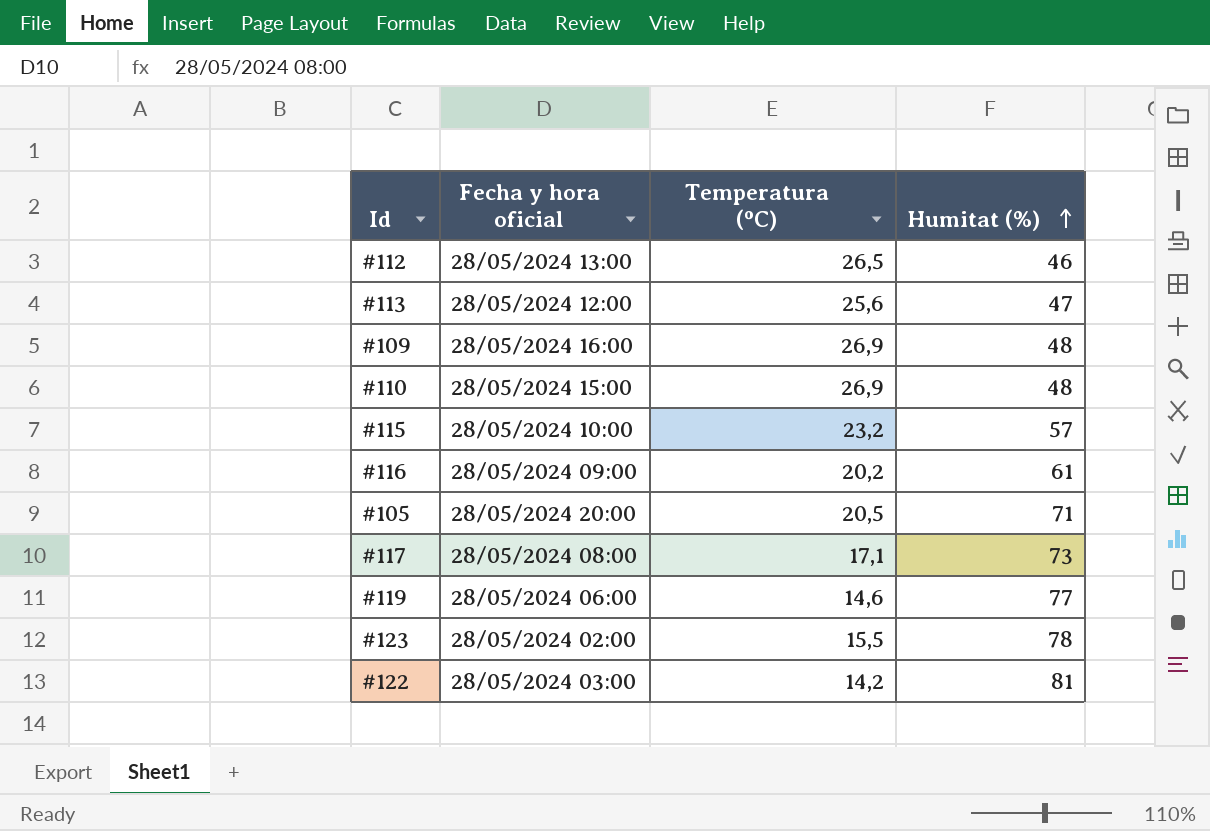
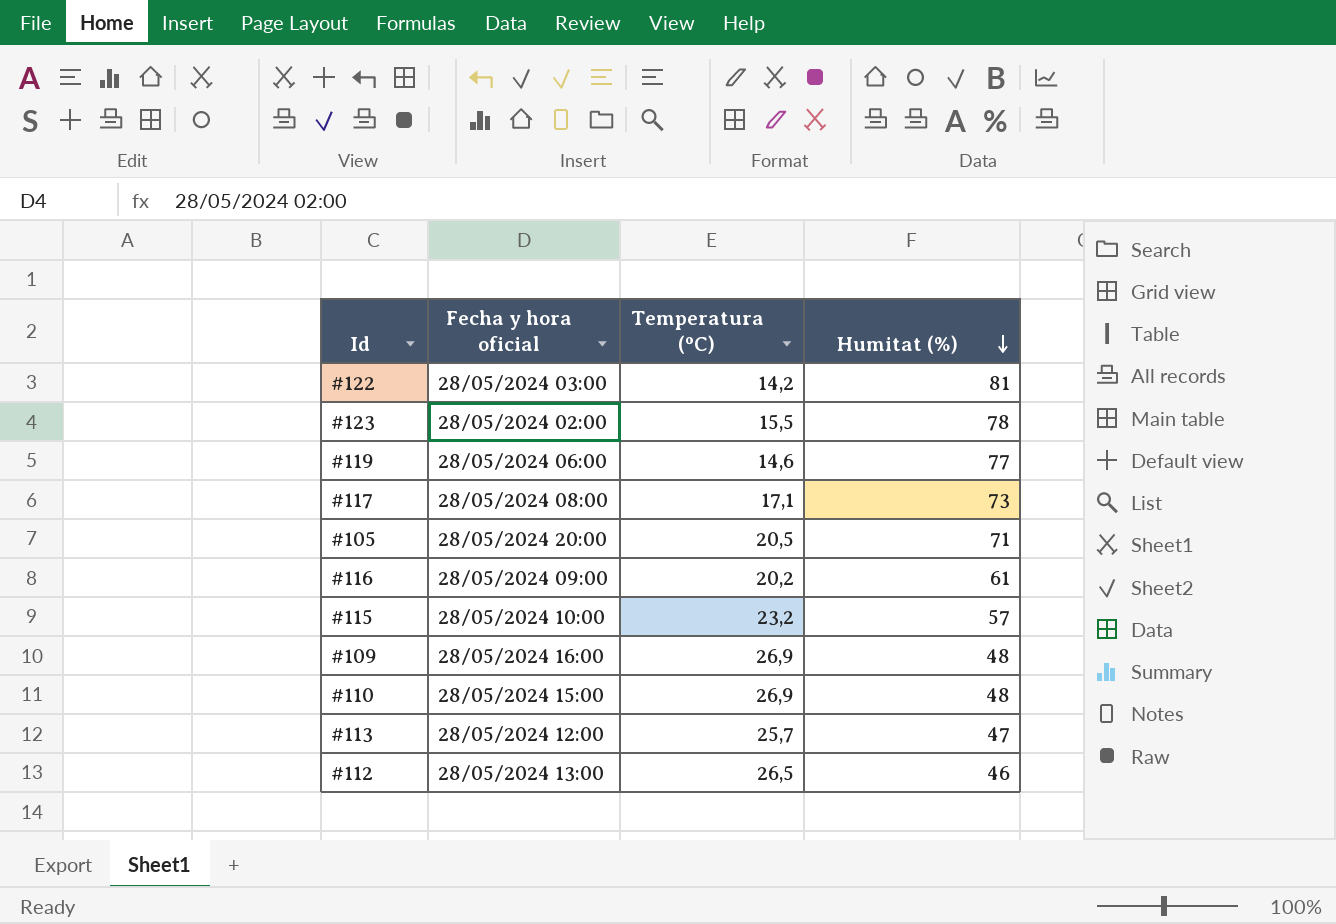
row order: Humitat (%) ascending -> Humitat (%) descending
#113 | Temperatura (ºC): 25,6 -> 25,7

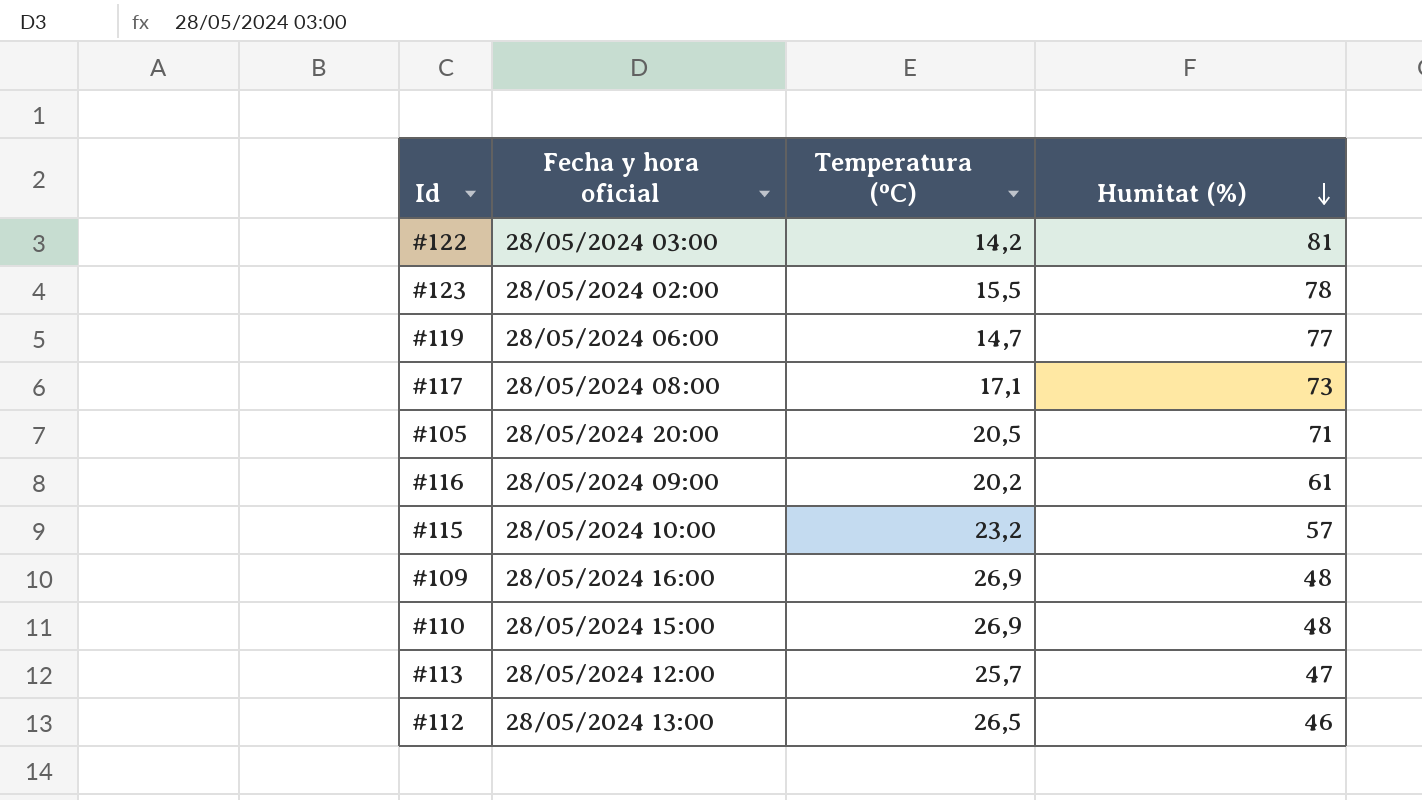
#119 | Temperatura (ºC): 14,6 -> 14,7

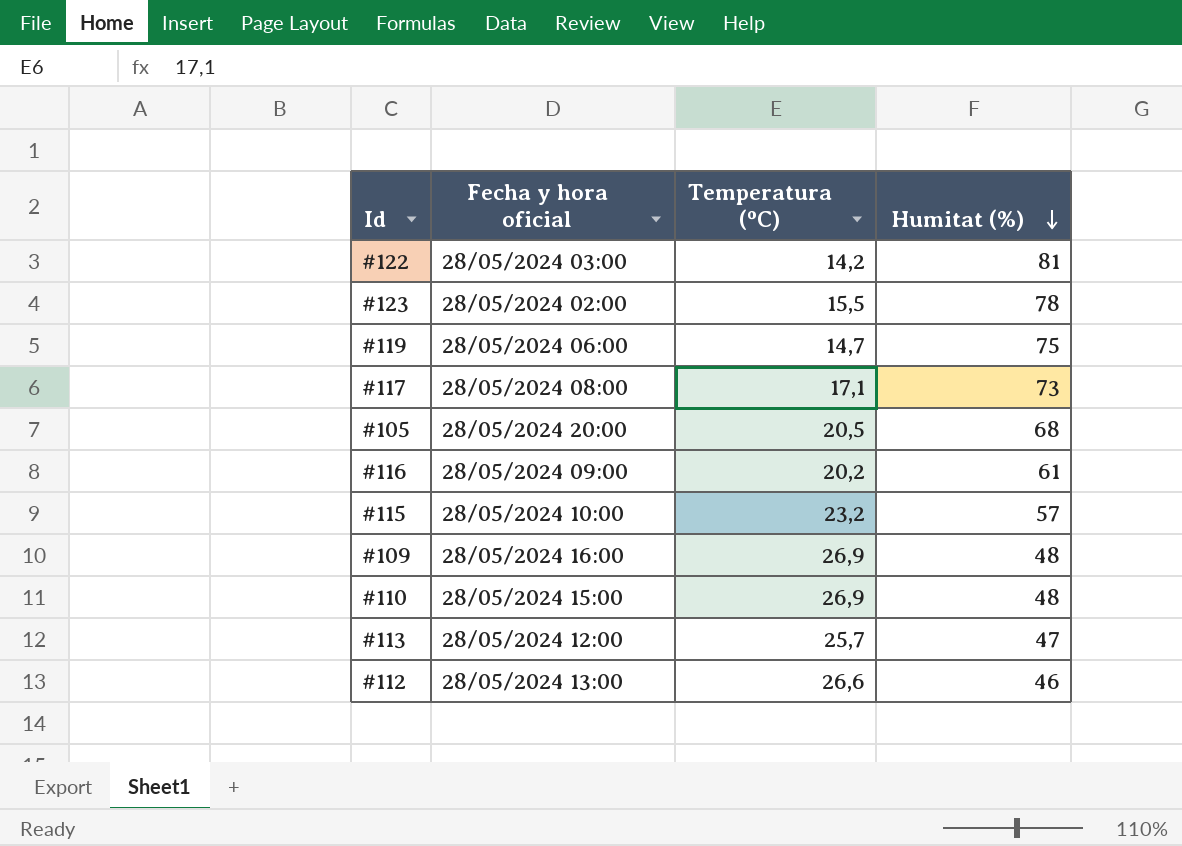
#119 | Humitat (%): 77 -> 75
#105 | Humitat (%): 71 -> 68
#112 | Temperatura (ºC): 26,5 -> 26,6

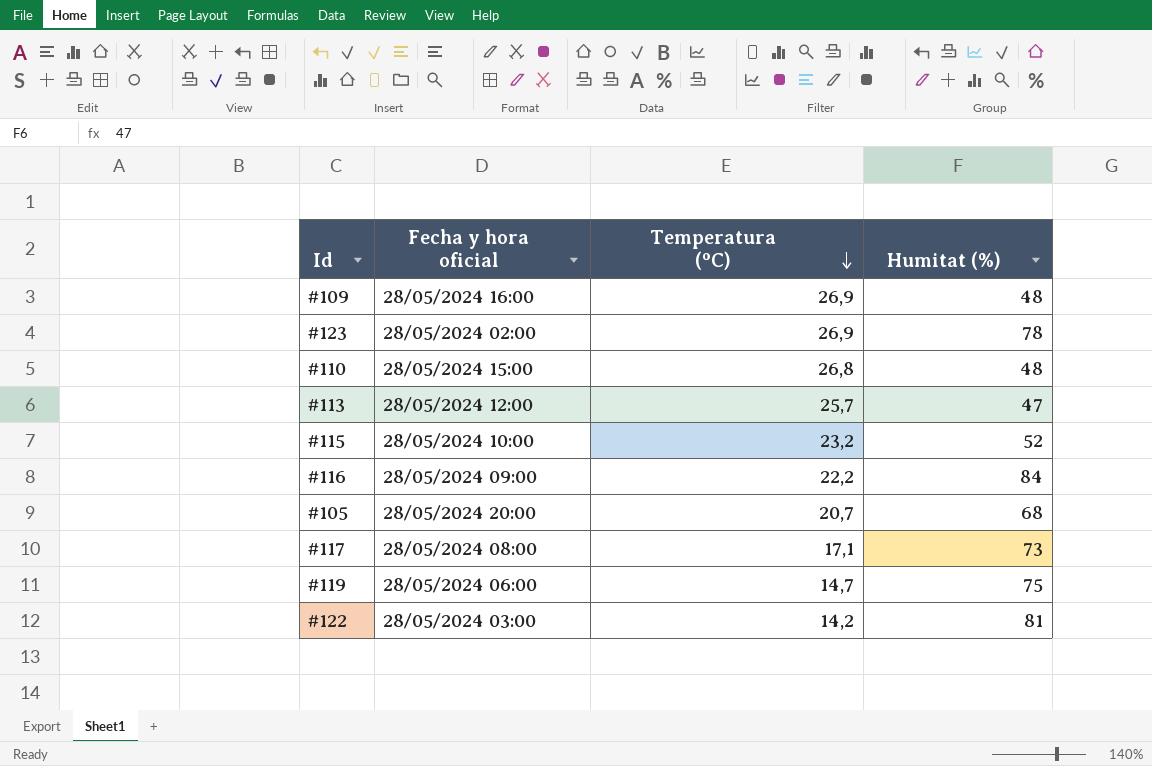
row order: Humitat (%) descending -> Temperatura (ºC) descending
row #112: 28/05/2024 13:00 | 26,6 | 46 -> none
#123 | Temperatura (ºC): 15,5 -> 26,9
#110 | Temperatura (ºC): 26,9 -> 26,8
#115 | Humitat (%): 57 -> 52
#116 | Temperatura (ºC): 20,2 -> 22,2
#116 | Humitat (%): 61 -> 84
#105 | Temperatura (ºC): 20,5 -> 20,7

